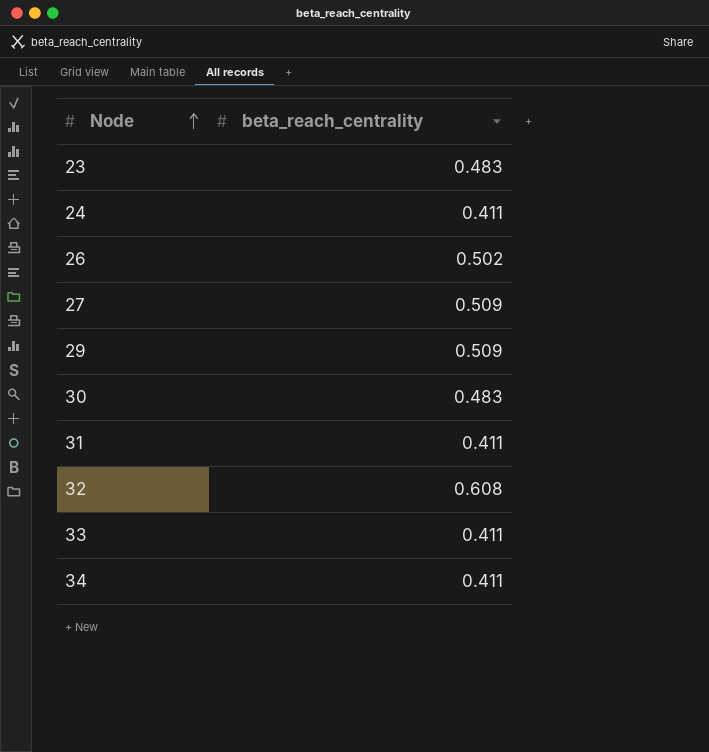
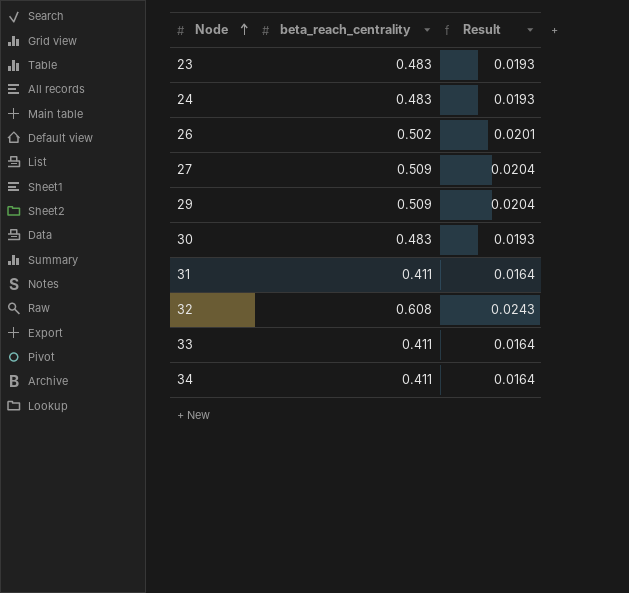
column Result | formula: none -> [beta_reach_centrality] * 0.04
24 | beta_reach_centrality: 0.411 -> 0.483

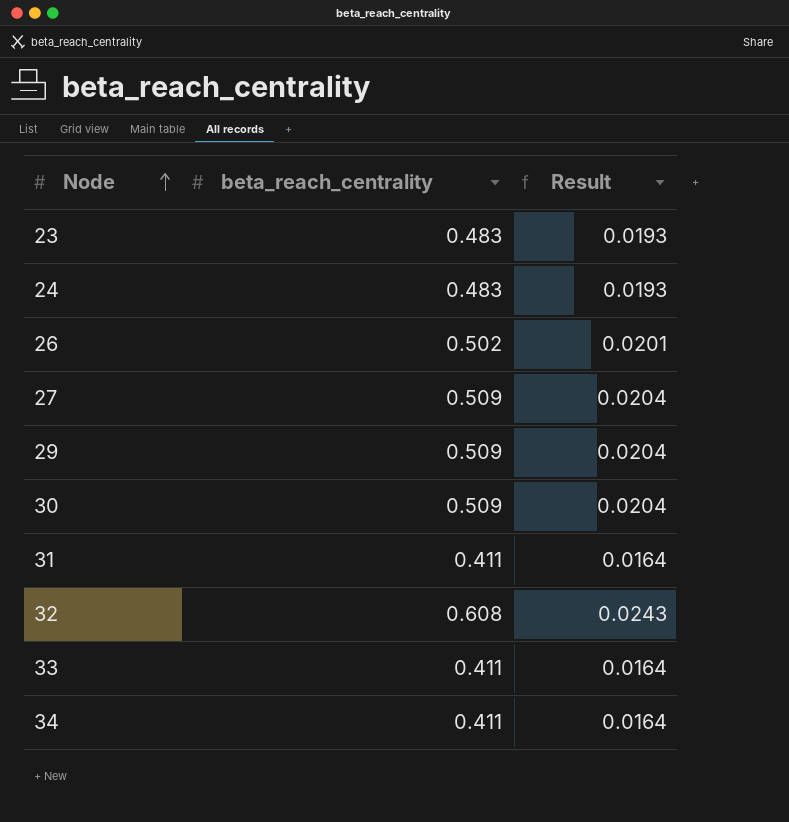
30 | beta_reach_centrality: 0.483 -> 0.509
30 | Result: 0.0193 -> 0.0204

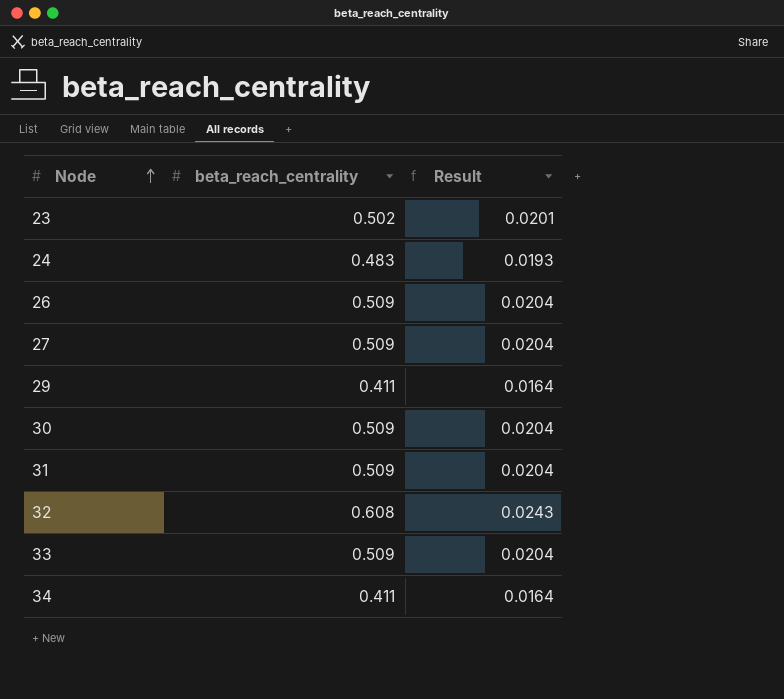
23 | beta_reach_centrality: 0.483 -> 0.502
23 | Result: 0.0193 -> 0.0201
26 | beta_reach_centrality: 0.502 -> 0.509
26 | Result: 0.0201 -> 0.0204
29 | beta_reach_centrality: 0.509 -> 0.411
29 | Result: 0.0204 -> 0.0164
31 | beta_reach_centrality: 0.411 -> 0.509
31 | Result: 0.0164 -> 0.0204
33 | beta_reach_centrality: 0.411 -> 0.509
33 | Result: 0.0164 -> 0.0204

